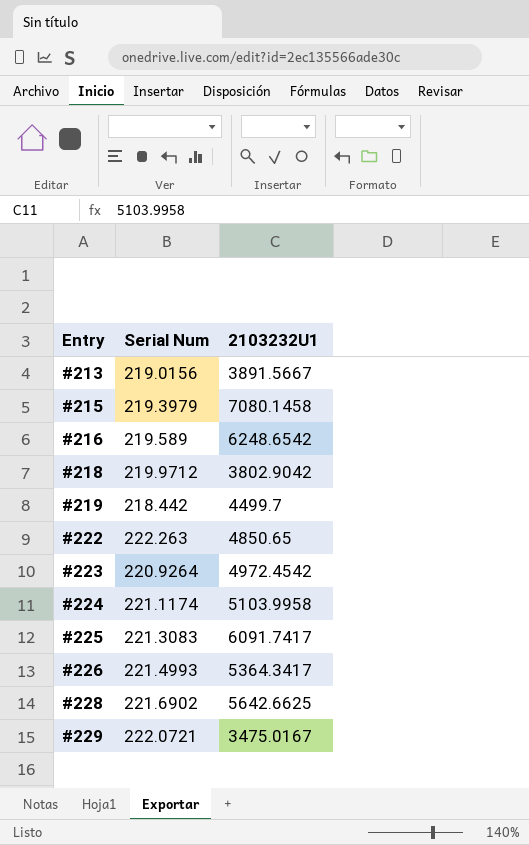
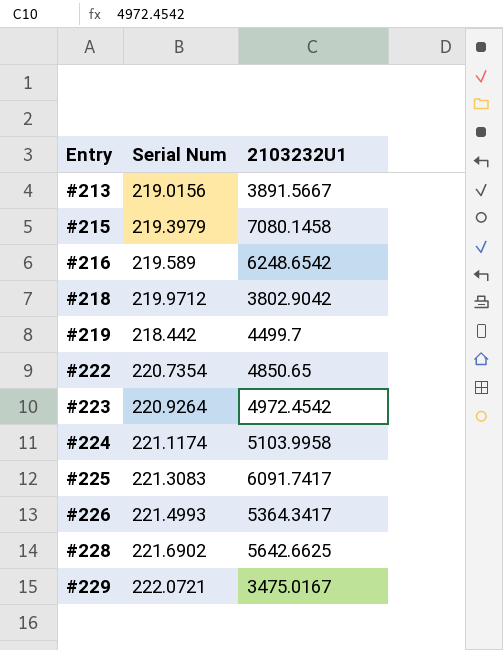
#222 | Serial Num: 222.263 -> 220.7354

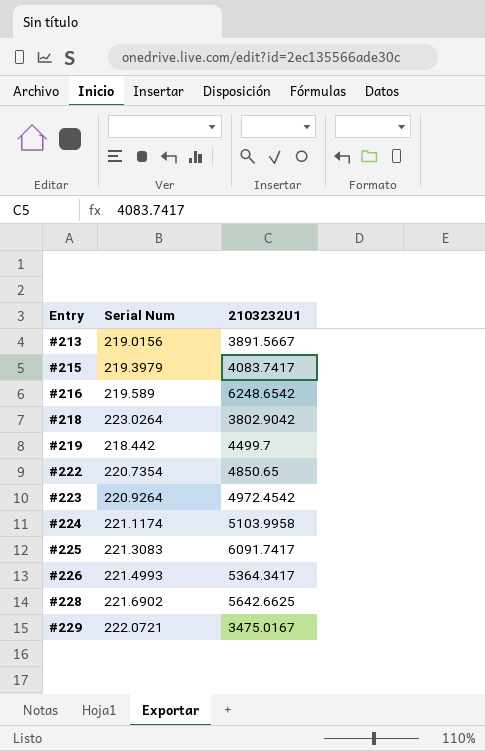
#215 | 2103232U1: 7080.1458 -> 4083.7417
#218 | Serial Num: 219.9712 -> 223.0264

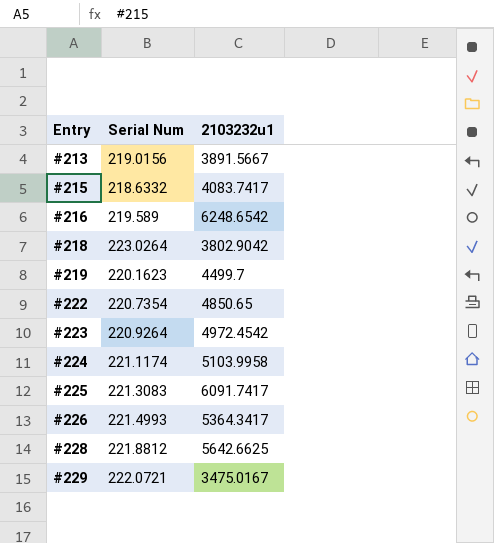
column name: 2103232U1 -> 2103232u1
#215 | Serial Num: 219.3979 -> 218.6332
#219 | Serial Num: 218.442 -> 220.1623
#228 | Serial Num: 221.6902 -> 221.8812

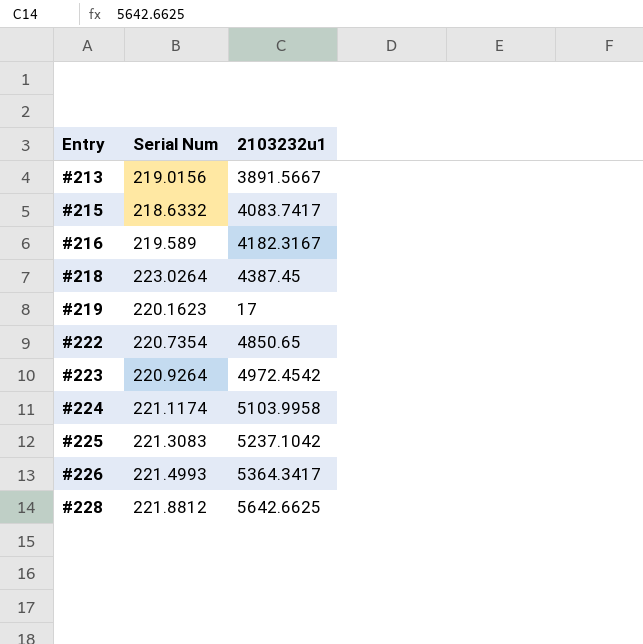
row #229: 222.0721 | 3475.0167 -> none
#216 | 2103232u1: 6248.6542 -> 4182.3167
#218 | 2103232u1: 3802.9042 -> 4387.45
#219 | 2103232u1: 4499.7 -> 17
#225 | 2103232u1: 6091.7417 -> 5237.1042

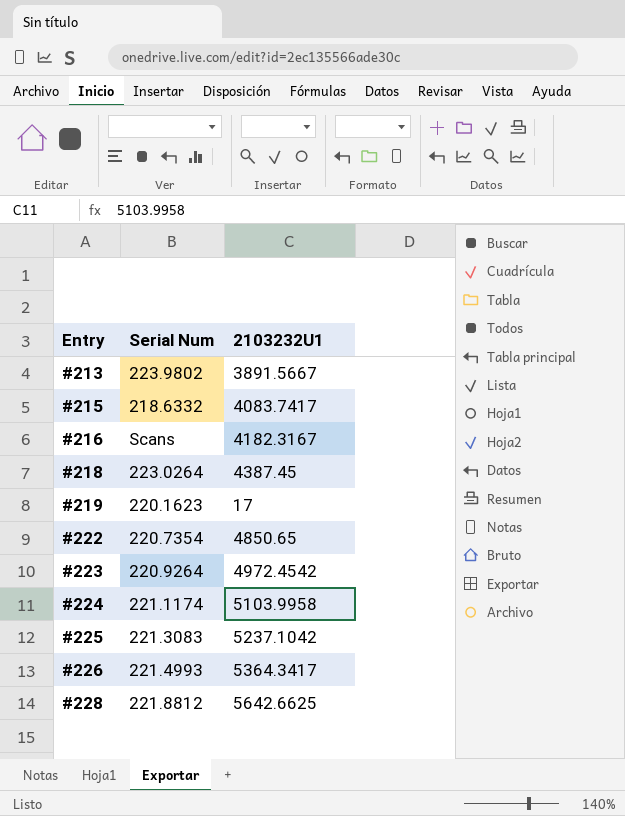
column name: 2103232u1 -> 2103232U1
#213 | Serial Num: 219.0156 -> 223.9802
#216 | Serial Num: 219.589 -> Scans

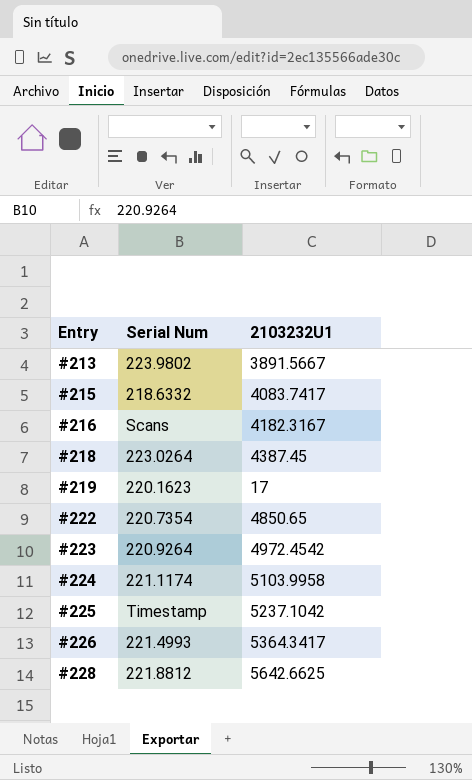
#225 | Serial Num: 221.3083 -> Timestamp

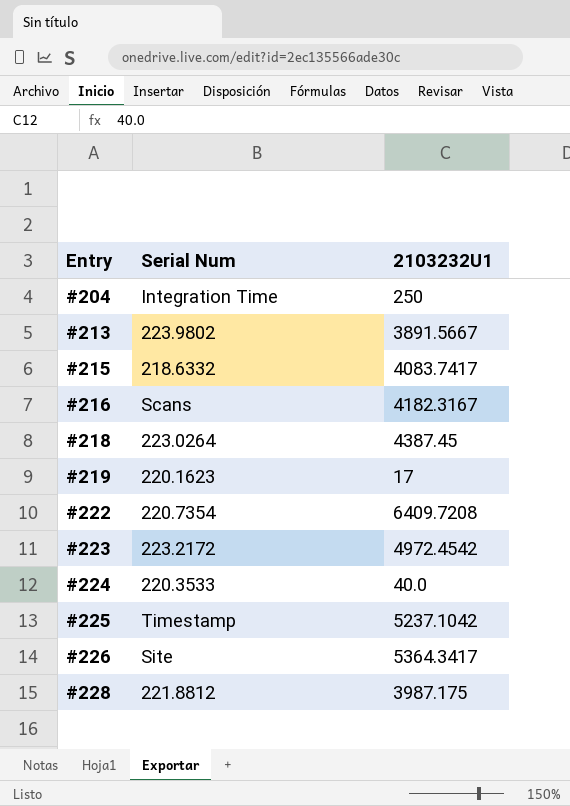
row #204: none -> Integration Time | 250
#222 | 2103232U1: 4850.65 -> 6409.7208
#223 | Serial Num: 220.9264 -> 223.2172
#224 | Serial Num: 221.1174 -> 220.3533
#224 | 2103232U1: 5103.9958 -> 40.0
#226 | Serial Num: 221.4993 -> Site
#228 | 2103232U1: 5642.6625 -> 3987.175

